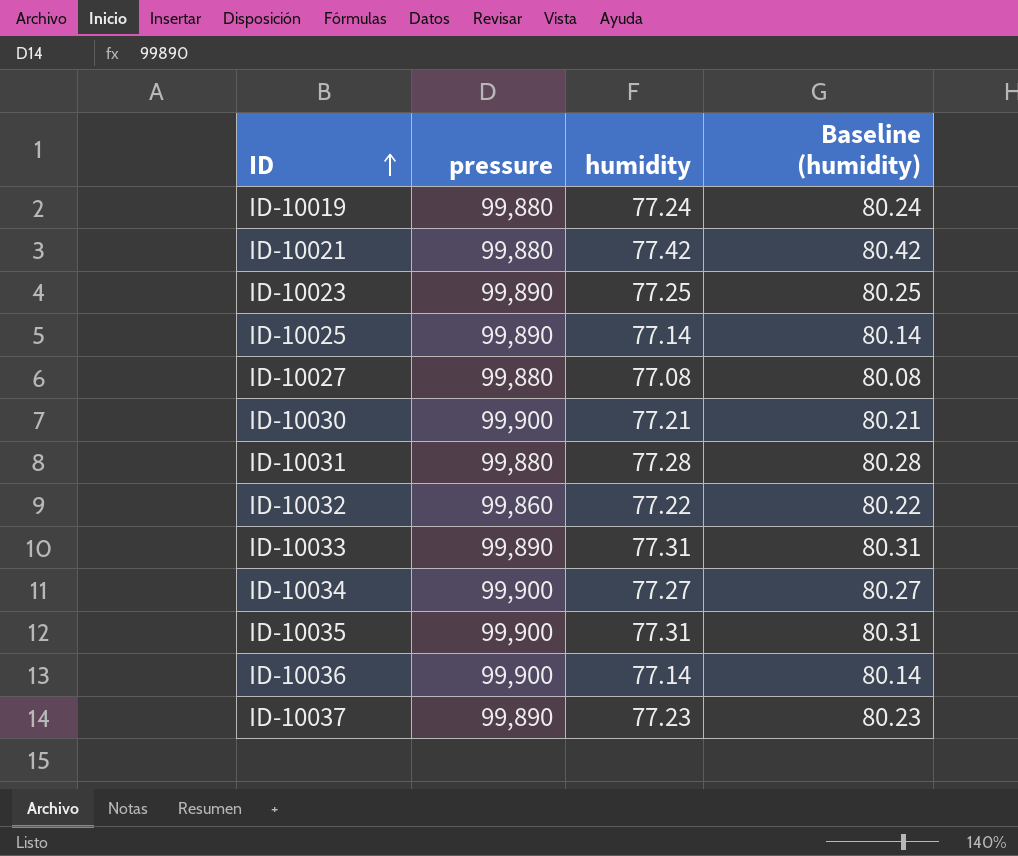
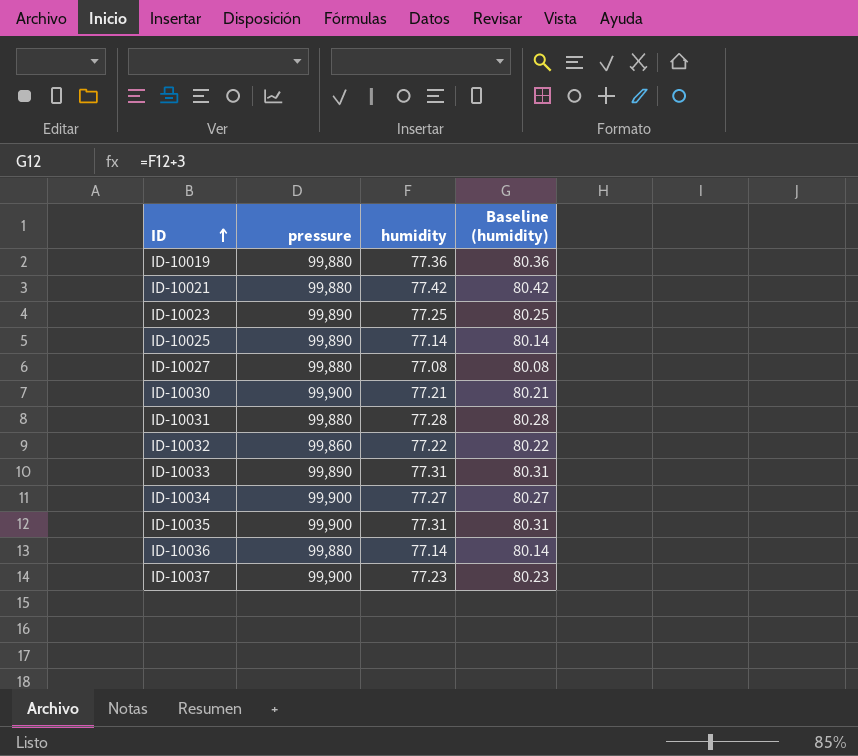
ID-10019 | humidity: 77.24 -> 77.36
ID-10019 | Baseline (humidity): 80.24 -> 80.36
ID-10036 | pressure: 99,900 -> 99,880
ID-10037 | pressure: 99,890 -> 99,900

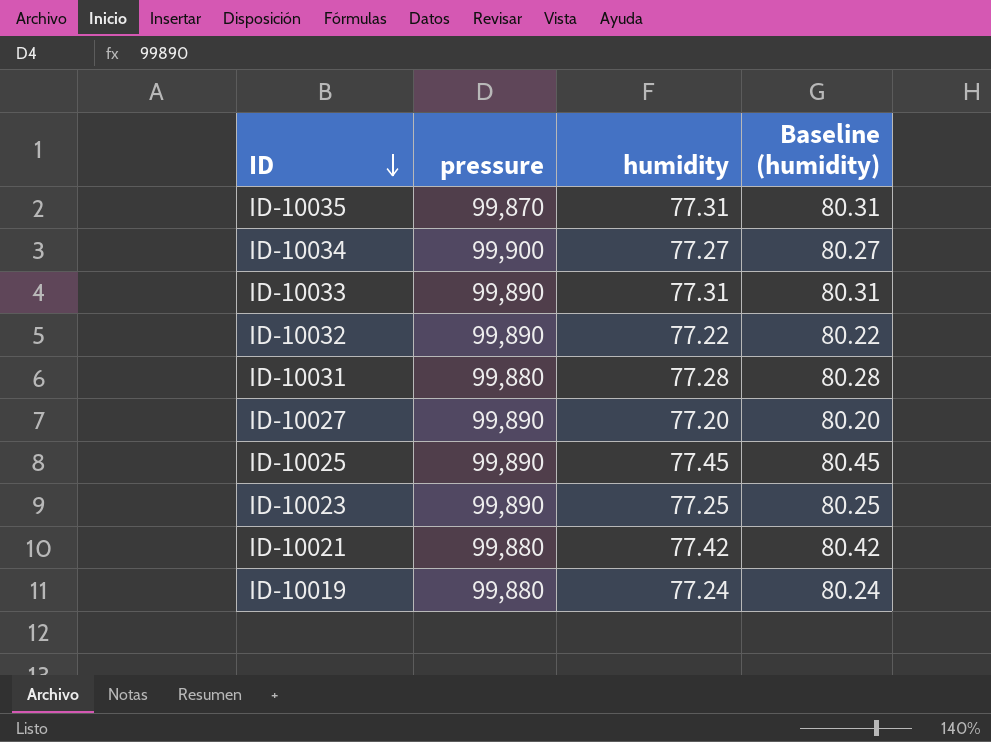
row order: ID ascending -> ID descending
row ID-10030: 99,900 | 77.21 | 80.21 -> none
row ID-10036: 99,880 | 77.14 | 80.14 -> none
row ID-10037: 99,900 | 77.23 | 80.23 -> none
ID-10035 | pressure: 99,900 -> 99,870
ID-10032 | pressure: 99,860 -> 99,890
ID-10027 | pressure: 99,880 -> 99,890
ID-10027 | humidity: 77.08 -> 77.20
ID-10027 | Baseline (humidity): 80.08 -> 80.20
ID-10025 | humidity: 77.14 -> 77.45
ID-10025 | Baseline (humidity): 80.14 -> 80.45
ID-10019 | humidity: 77.36 -> 77.24
ID-10019 | Baseline (humidity): 80.36 -> 80.24

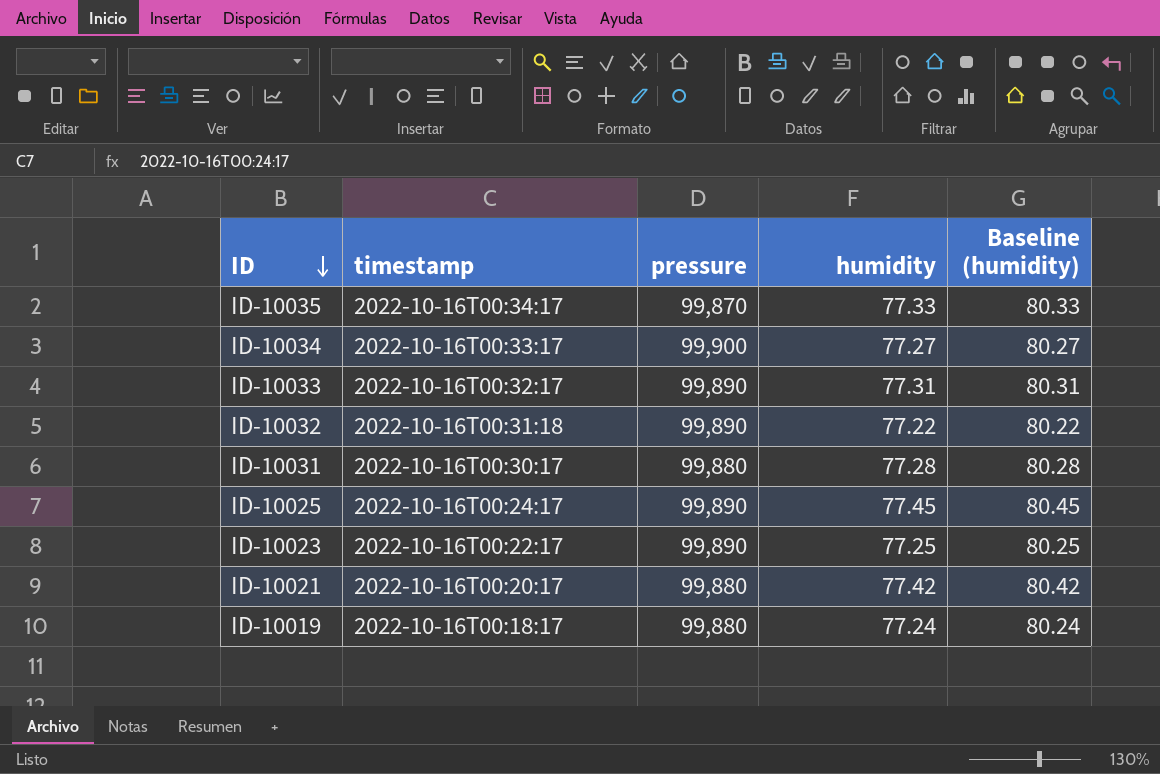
column timestamp | position: none -> 2
row ID-10027: 99,890 | 77.20 | 80.20 -> none
ID-10035 | humidity: 77.31 -> 77.33
ID-10035 | Baseline (humidity): 80.31 -> 80.33

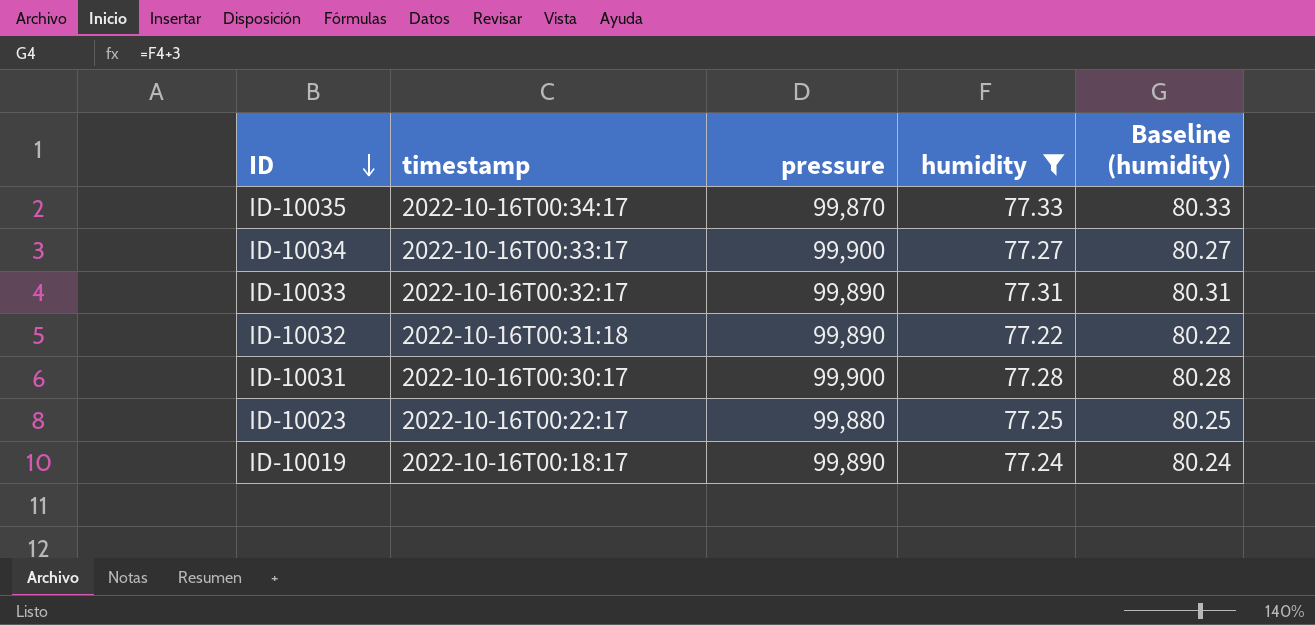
filter: none -> humidity <= 77.33
ID-10031 | pressure: 99,880 -> 99,900
ID-10023 | pressure: 99,890 -> 99,880
ID-10019 | pressure: 99,880 -> 99,890

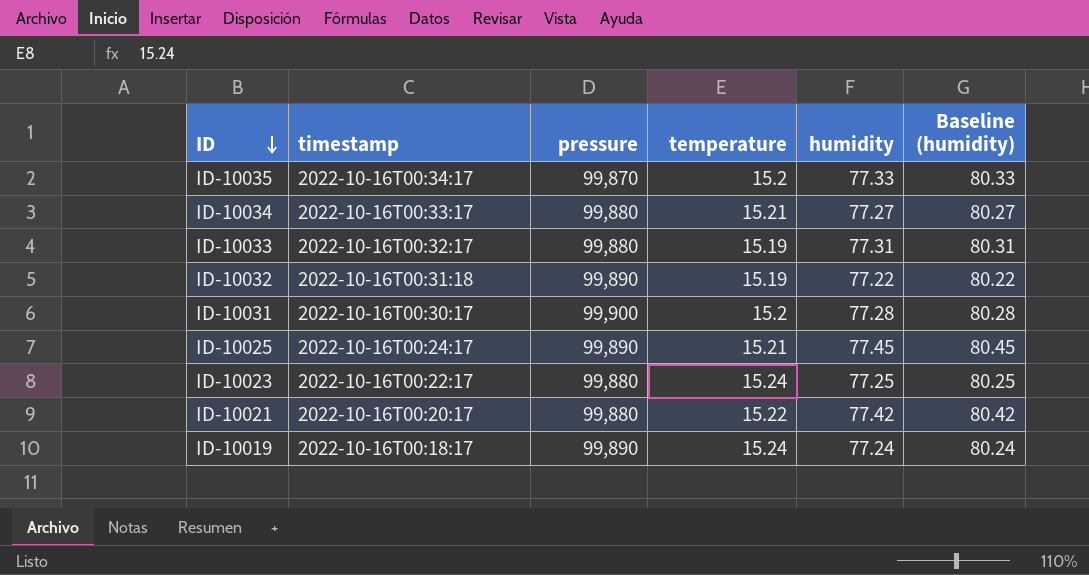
filter: humidity <= 77.33 -> none
column temperature | position: none -> 4
ID-10034 | pressure: 99,900 -> 99,880
ID-10033 | pressure: 99,890 -> 99,880

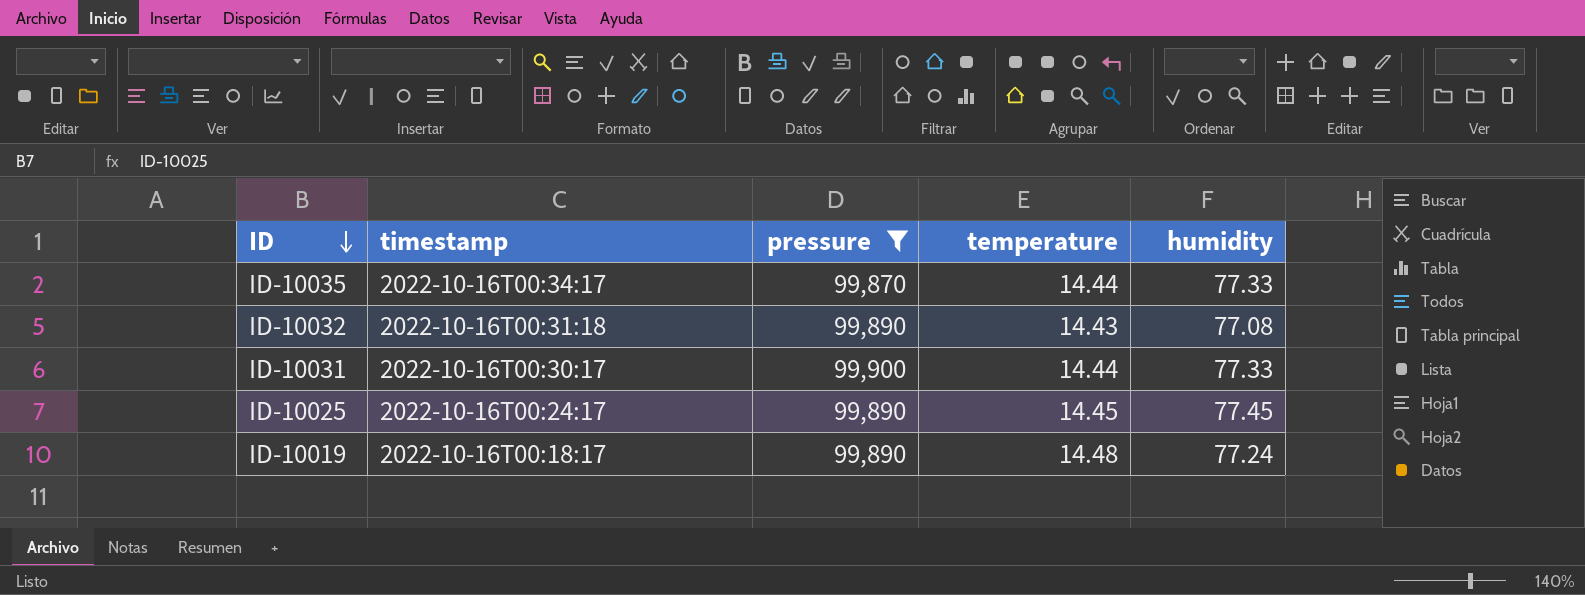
filter: none -> pressure != 99,880
column Baseline (humidity) | formula: [humidity] + 3 -> none
ID-10035 | temperature: 15.2 -> 14.44
ID-10032 | temperature: 15.19 -> 14.43
ID-10032 | humidity: 77.22 -> 77.08
ID-10031 | temperature: 15.2 -> 14.44
ID-10031 | humidity: 77.28 -> 77.33
ID-10025 | temperature: 15.21 -> 14.45
ID-10019 | temperature: 15.24 -> 14.48

